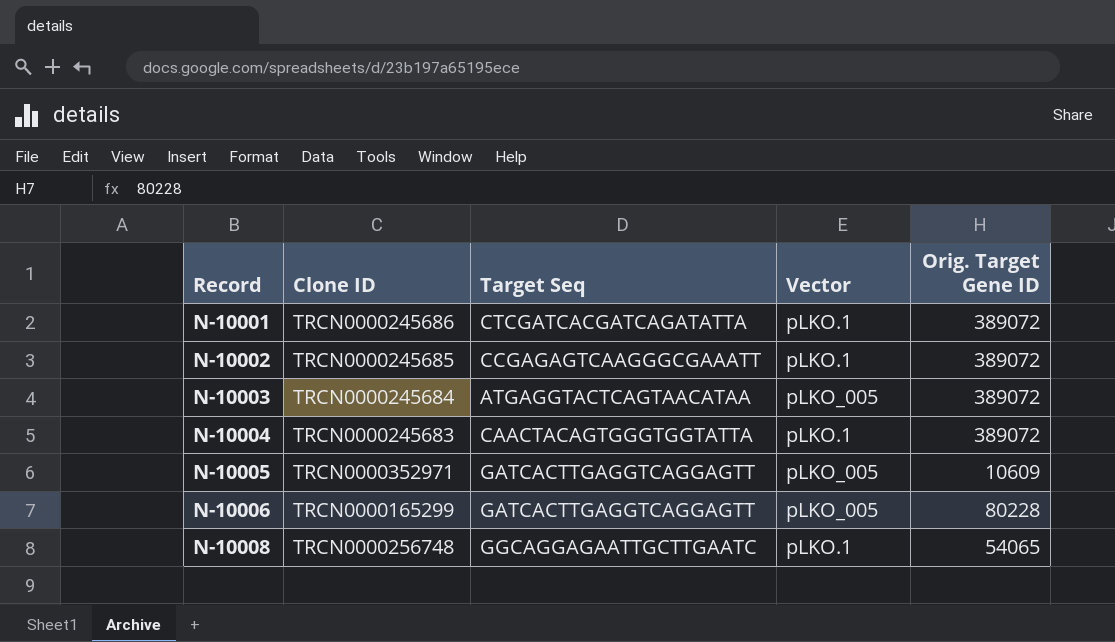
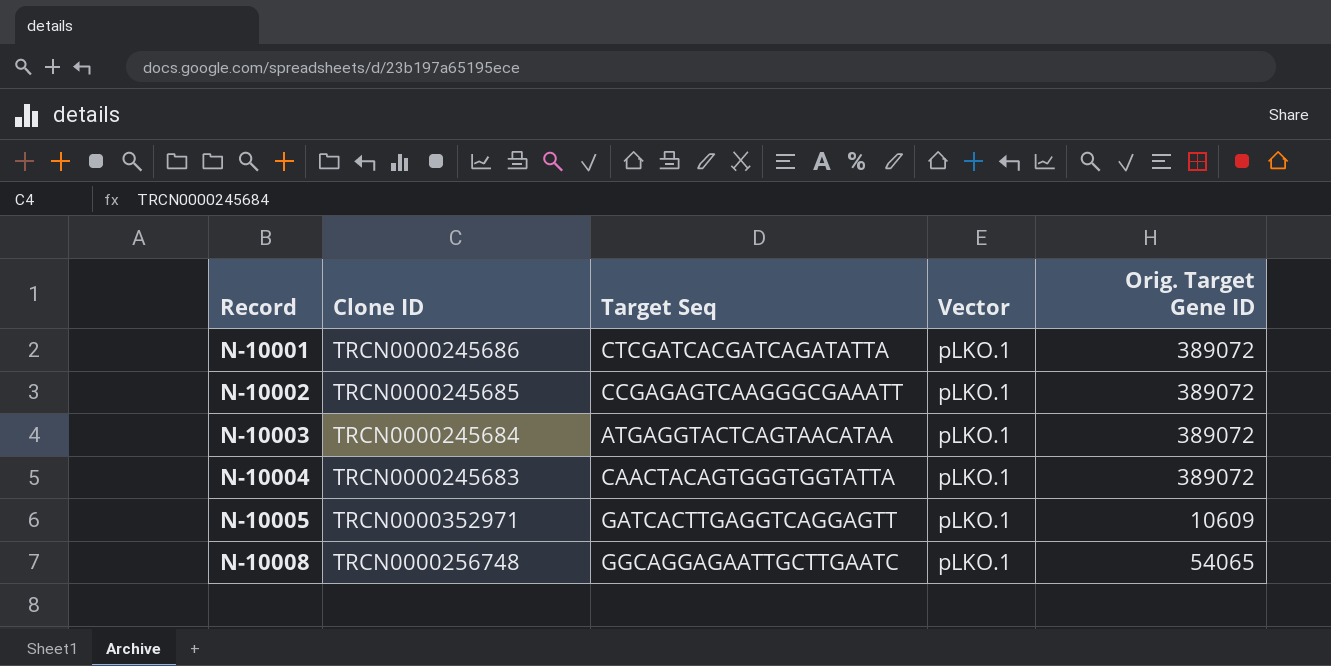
row N-10006: TRCN0000165299 | GATCACTTGAGGTCAGGAGTT | pLKO_005 | 80228 -> none
N-10003 | Vector: pLKO_005 -> pLKO.1
N-10005 | Vector: pLKO_005 -> pLKO.1

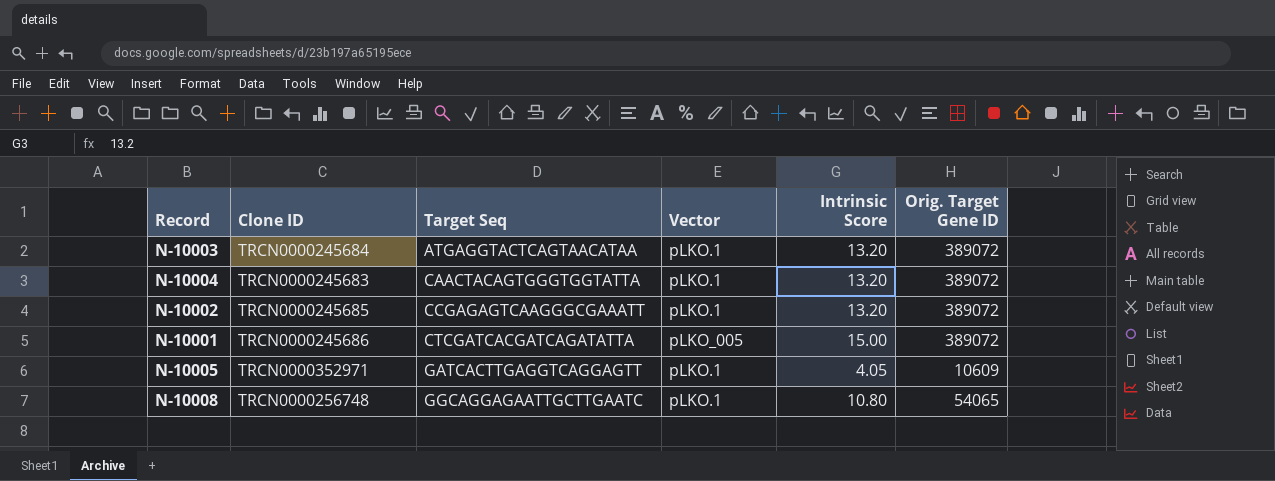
row order: Record ascending -> Target Seq ascending
column Intrinsic Score | position: none -> 5
N-10001 | Vector: pLKO.1 -> pLKO_005

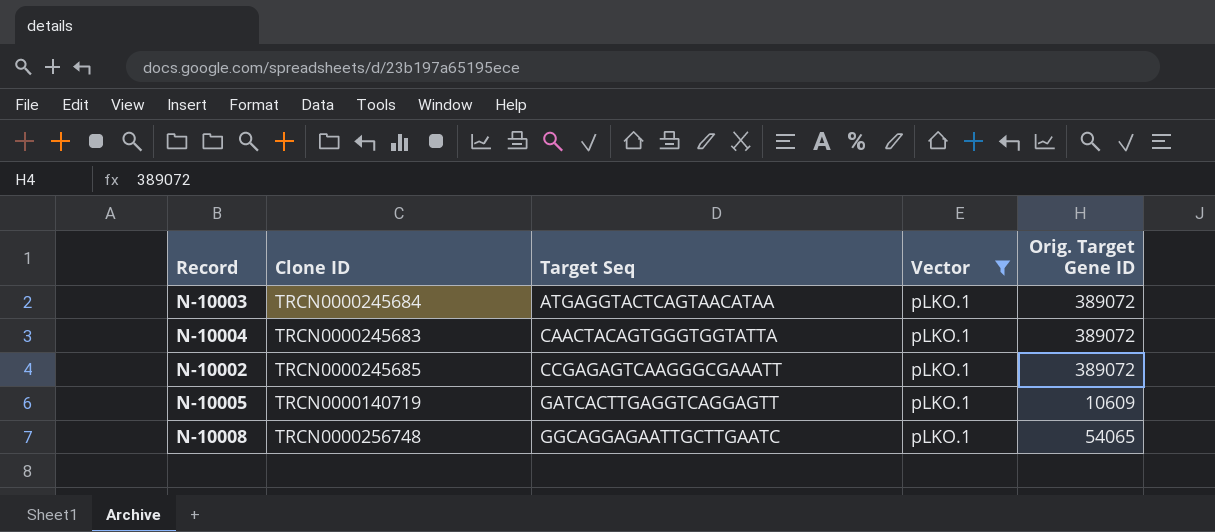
filter: none -> Vector = pLKO.1
column Intrinsic Score | position: 5 -> none
N-10005 | Clone ID: TRCN0000352971 -> TRCN0000140719

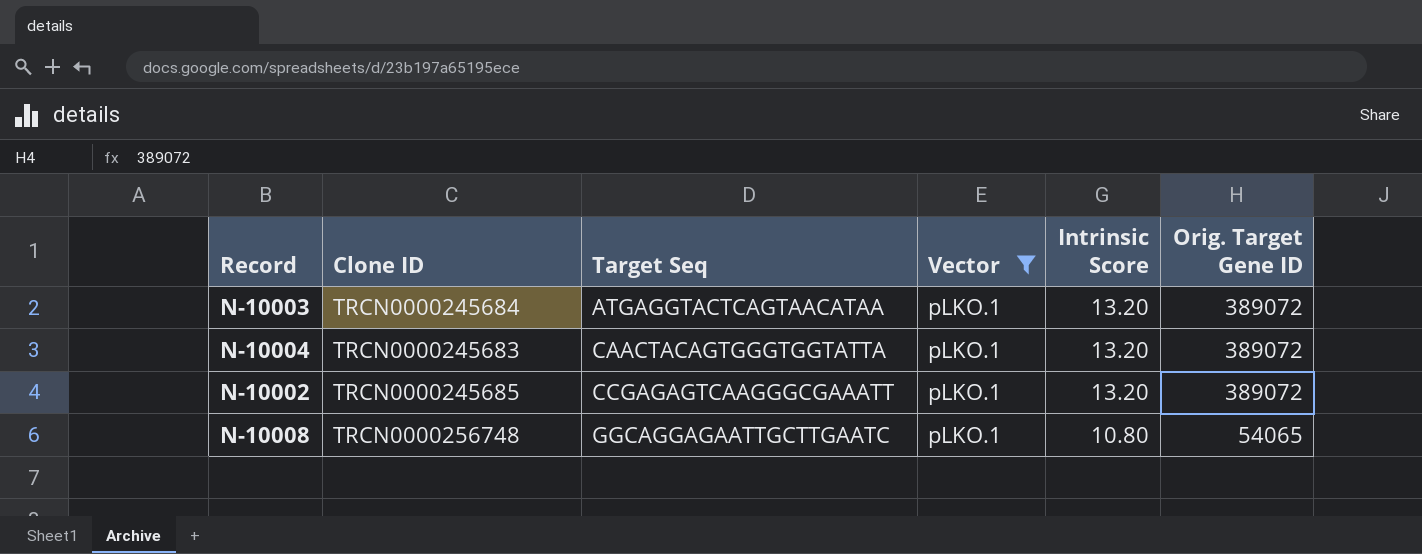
column Intrinsic Score | position: none -> 5
row N-10005: TRCN0000140719 | GATCACTTGAGGTCAGGAGTT | pLKO.1 | 10609 -> none

